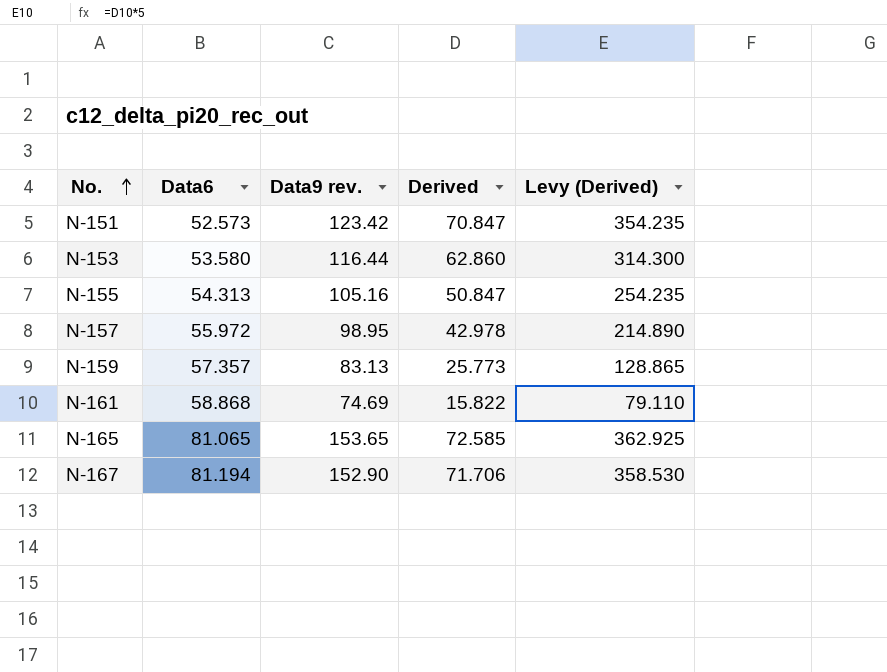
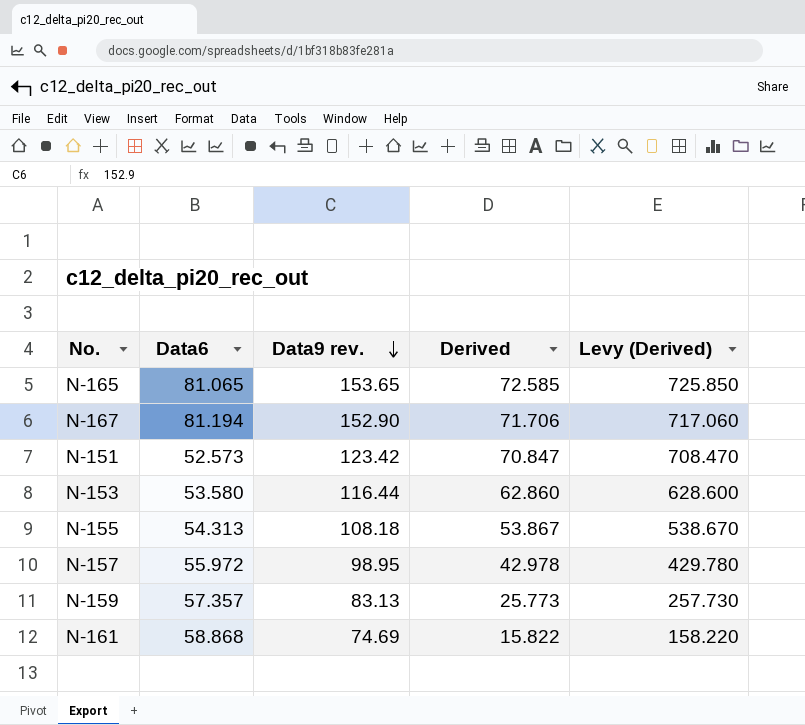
row order: No. ascending -> Data9 rev. descending
column Levy (Derived) | formula: [Derived] * 5 -> [Derived] * 10
N-155 | Data9 rev.: 105.16 -> 108.18
N-155 | Derived: 50.847 -> 53.867

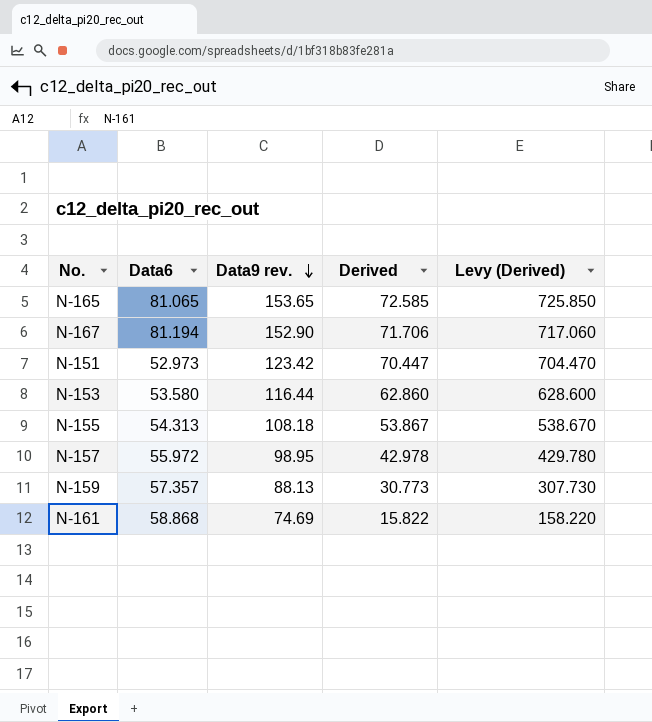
N-151 | Data6: 52.573 -> 52.973
N-151 | Derived: 70.847 -> 70.447
N-151 | Levy (Derived): 708.470 -> 704.470
N-159 | Data9 rev.: 83.13 -> 88.13
N-159 | Derived: 25.773 -> 30.773
N-159 | Levy (Derived): 257.730 -> 307.730

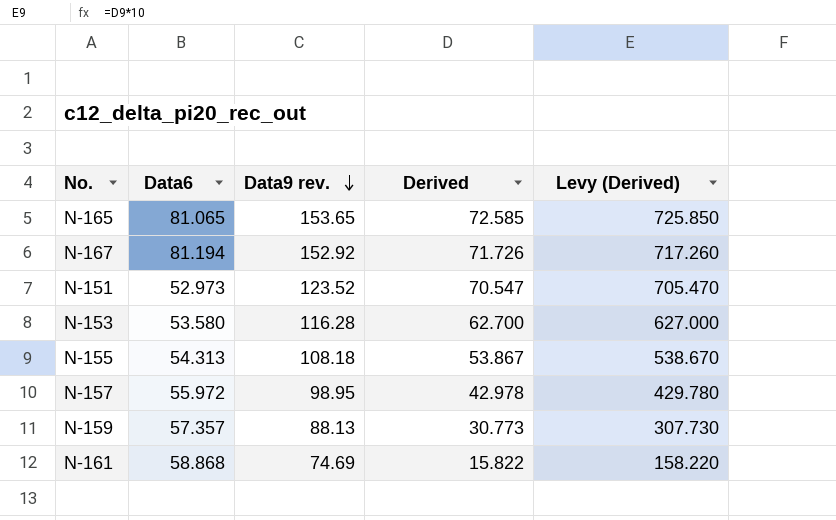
N-167 | Data9 rev.: 152.90 -> 152.92
N-167 | Derived: 71.706 -> 71.726
N-167 | Levy (Derived): 717.060 -> 717.260
N-151 | Data9 rev.: 123.42 -> 123.52
N-151 | Derived: 70.447 -> 70.547
N-151 | Levy (Derived): 704.470 -> 705.470
N-153 | Data9 rev.: 116.44 -> 116.28
N-153 | Derived: 62.860 -> 62.700
N-153 | Levy (Derived): 628.600 -> 627.000

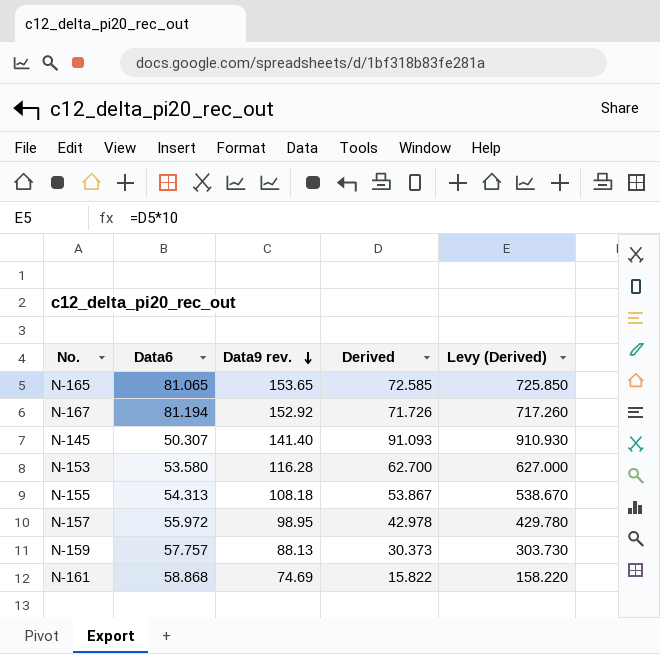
row N-151: 52.973 | 123.52 | 70.547 | 705.470 -> none
row N-145: none -> 50.307 | 141.40 | 91.093 | 910.930
N-159 | Data6: 57.357 -> 57.757
N-159 | Derived: 30.773 -> 30.373
N-159 | Levy (Derived): 307.730 -> 303.730

